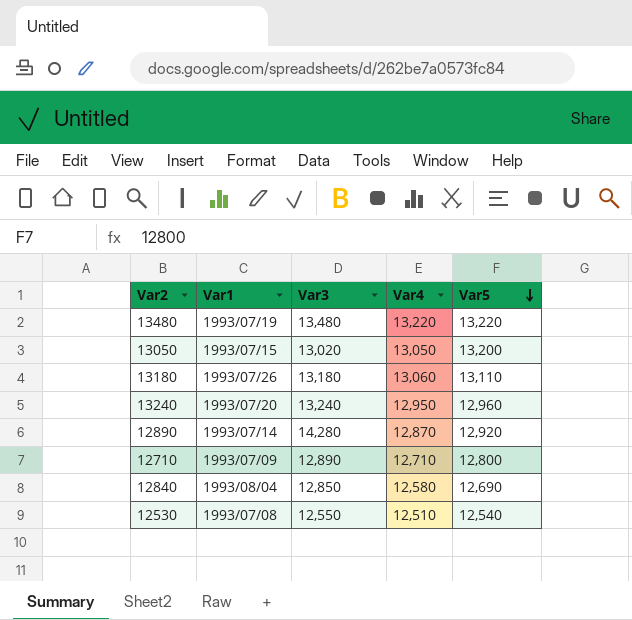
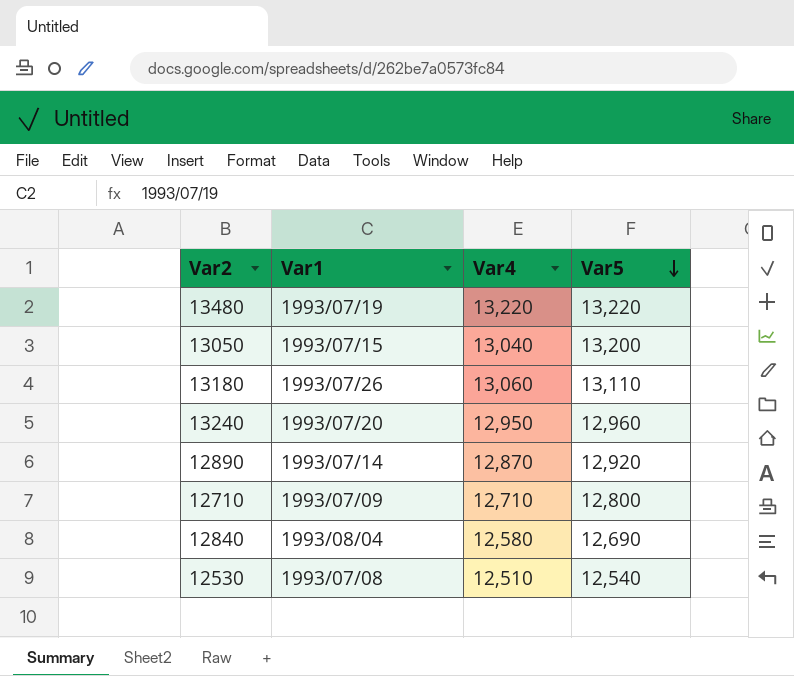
column Var3 | position: 3 -> none
13050 | Var4: 13,050 -> 13,040

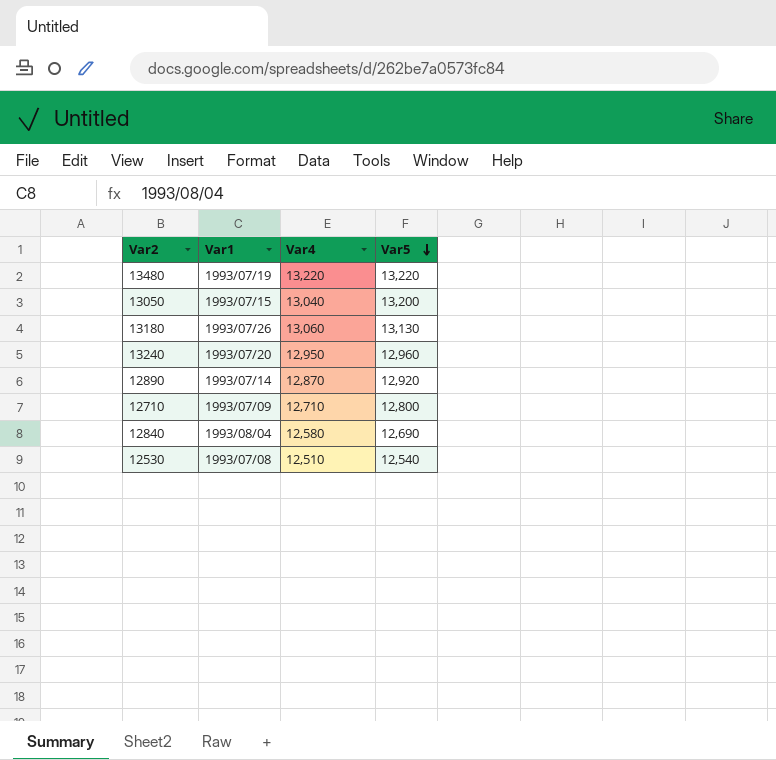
13180 | Var5: 13,110 -> 13,130

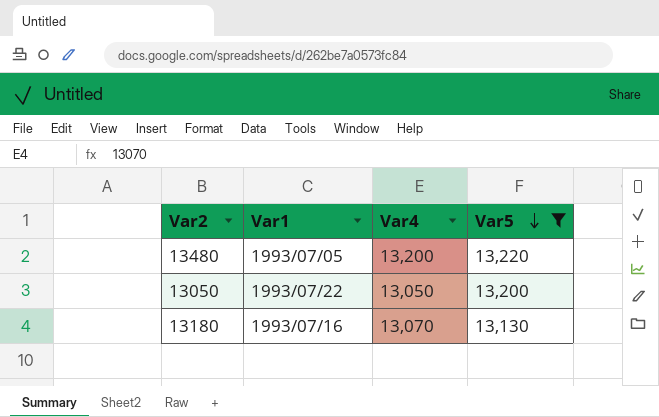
filter: none -> Var5 >= 13,130
13480 | Var1: 1993/07/19 -> 1993/07/05
13480 | Var4: 13,220 -> 13,200
13050 | Var1: 1993/07/15 -> 1993/07/22
13050 | Var4: 13,040 -> 13,050
13180 | Var1: 1993/07/26 -> 1993/07/16
13180 | Var4: 13,060 -> 13,070

